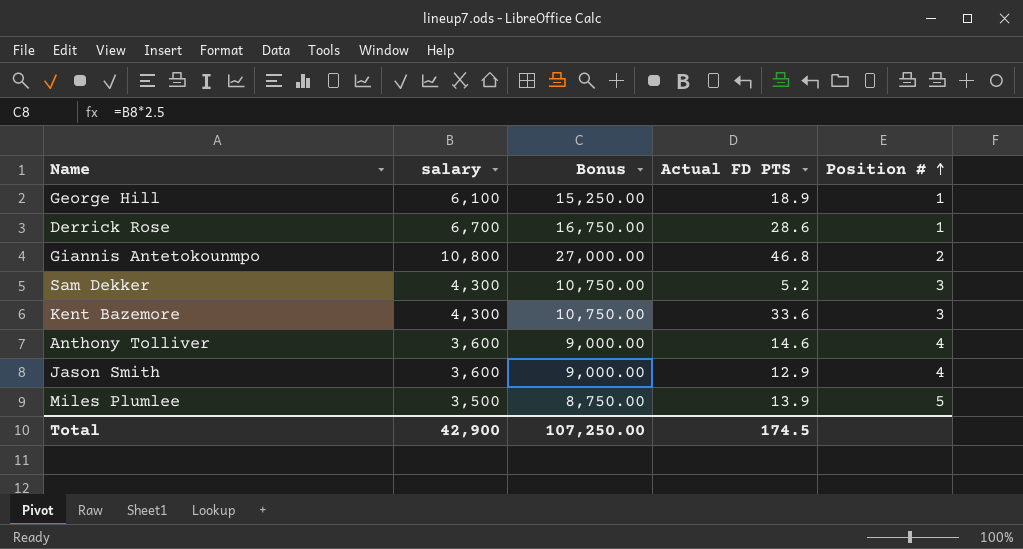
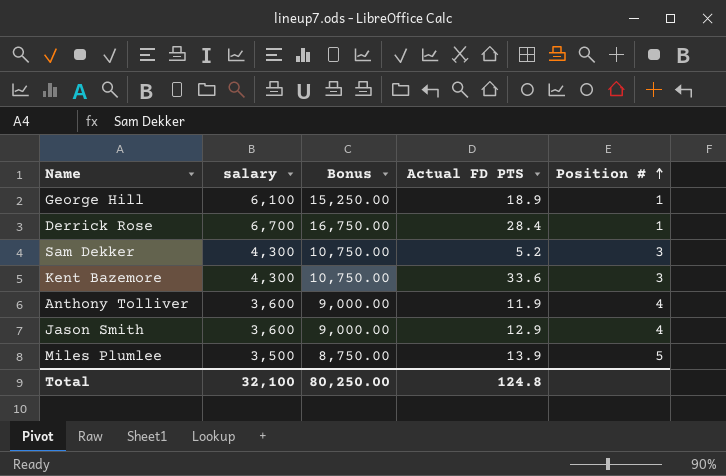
row Giannis Antetokounmpo: 10,800 | 27,000.00 | 46.8 | 2 -> none
Derrick Rose | Actual FD PTS: 28.6 -> 28.4
Anthony Tolliver | Actual FD PTS: 14.6 -> 11.9
Total | salary: 42,900 -> 32,100
Total | Bonus: 107,250.00 -> 80,250.00
Total | Actual FD PTS: 174.5 -> 124.8

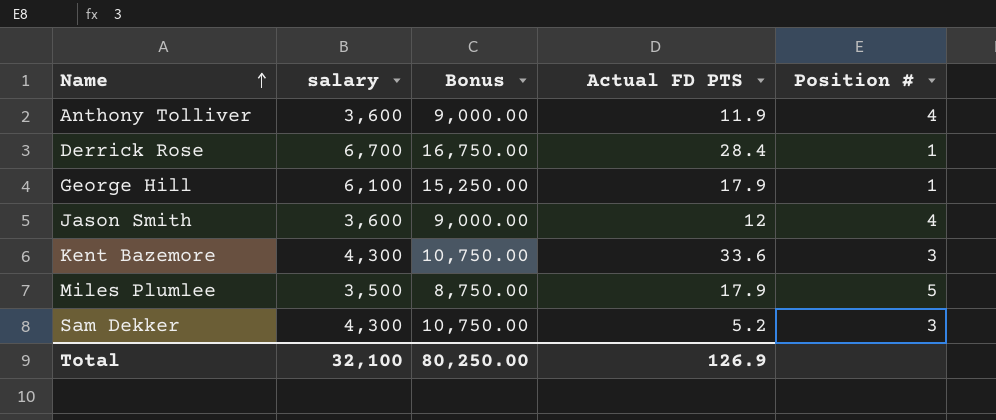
row order: Position # ascending -> Name ascending
George Hill | Actual FD PTS: 18.9 -> 17.9
Jason Smith | Actual FD PTS: 12.9 -> 12
Miles Plumlee | Actual FD PTS: 13.9 -> 17.9
Total | Actual FD PTS: 124.8 -> 126.9

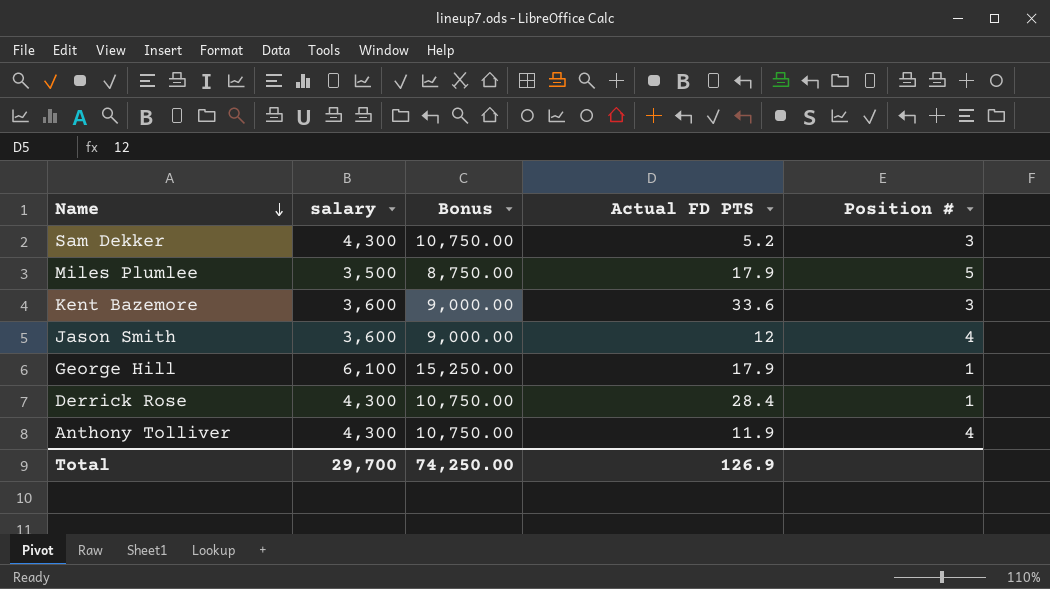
row order: Name ascending -> Name descending
Kent Bazemore | salary: 4,300 -> 3,600
Kent Bazemore | Bonus: 10,750.00 -> 9,000.00
Derrick Rose | salary: 6,700 -> 4,300
Derrick Rose | Bonus: 16,750.00 -> 10,750.00
Anthony Tolliver | salary: 3,600 -> 4,300
Anthony Tolliver | Bonus: 9,000.00 -> 10,750.00
Total | salary: 32,100 -> 29,700
Total | Bonus: 80,250.00 -> 74,250.00

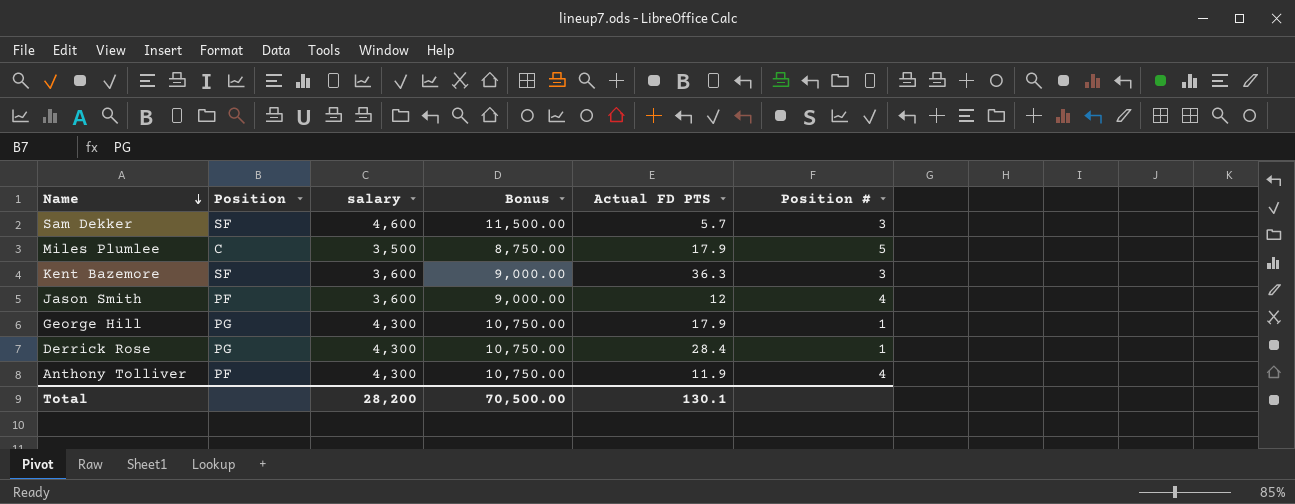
column Position | position: none -> 2
Sam Dekker | salary: 4,300 -> 4,600
Sam Dekker | Bonus: 10,750.00 -> 11,500.00
Sam Dekker | Actual FD PTS: 5.2 -> 5.7
Kent Bazemore | Actual FD PTS: 33.6 -> 36.3
George Hill | salary: 6,100 -> 4,300
George Hill | Bonus: 15,250.00 -> 10,750.00
Total | salary: 29,700 -> 28,200
Total | Bonus: 74,250.00 -> 70,500.00
Total | Actual FD PTS: 126.9 -> 130.1

